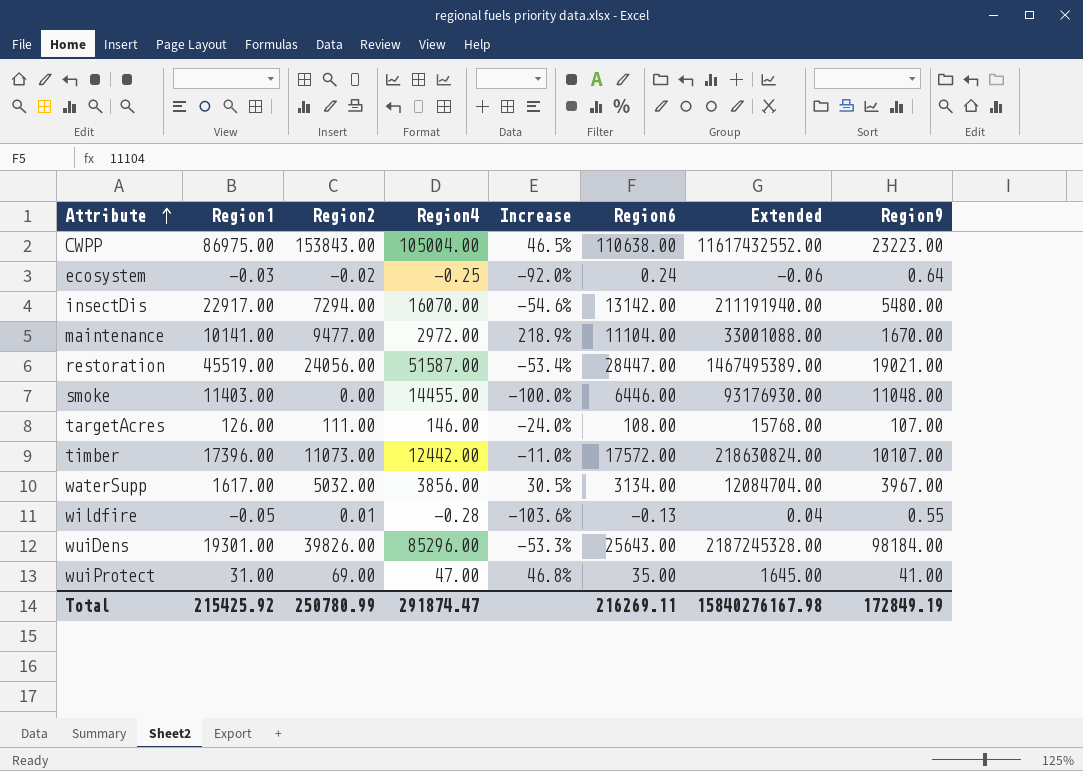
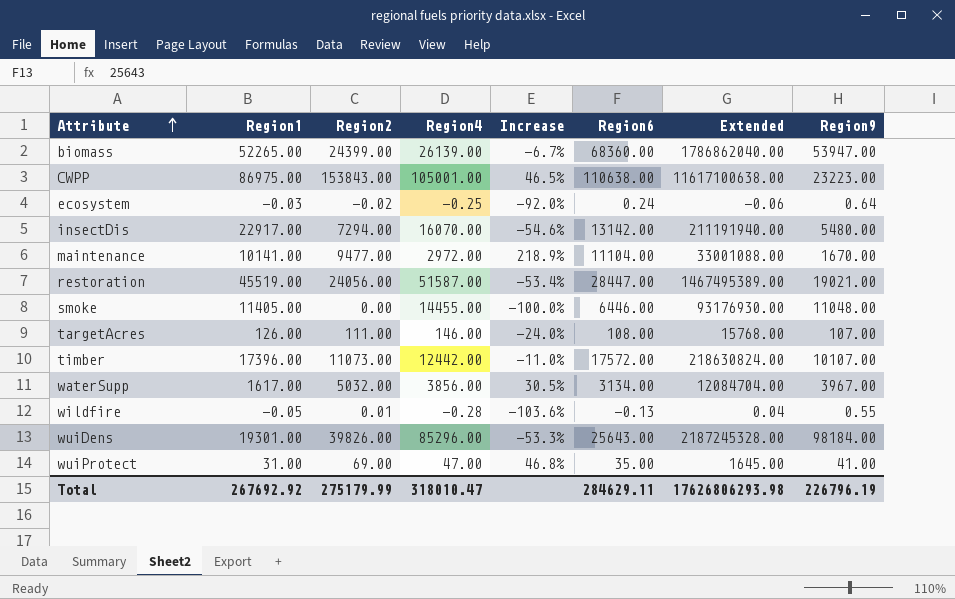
row biomass: none -> 52265.00 | 24399.00 | 26139.00 | -6.7% | 68360.00 | 1786862040.00 | 53947.00
CWPP | Region4: 105004.00 -> 105001.00
CWPP | Extended: 11617432552.00 -> 11617100638.00
smoke | Region1: 11403.00 -> 11405.00
Total | Region1: 215425.92 -> 267692.92
Total | Region2: 250780.99 -> 275179.99
Total | Region4: 291874.47 -> 318010.47
Total | Region6: 216269.11 -> 284629.11
Total | Extended: 15840276167.98 -> 17626806293.98
Total | Region9: 172849.19 -> 226796.19

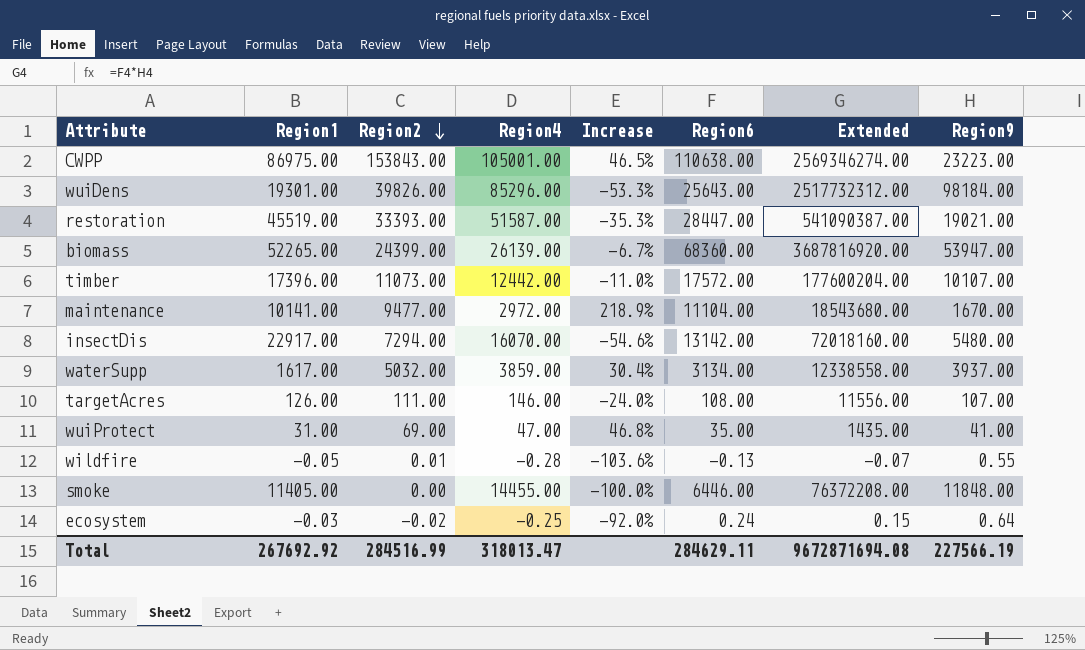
row order: Attribute ascending -> Region2 descending
column Extended | formula: [Region4] * [Region6] -> [Region6] * [Region9]
restoration | Region2: 24056.00 -> 33393.00
restoration | Increase: -53.4% -> -35.3%
waterSupp | Region4: 3856.00 -> 3859.00
waterSupp | Increase: 30.5% -> 30.4%
waterSupp | Region9: 3967.00 -> 3937.00
smoke | Region9: 11048.00 -> 11848.00
Total | Region2: 275179.99 -> 284516.99
Total | Region4: 318010.47 -> 318013.47
Total | Extended: 17626806293.98 -> 9672871694.08
Total | Region9: 226796.19 -> 227566.19

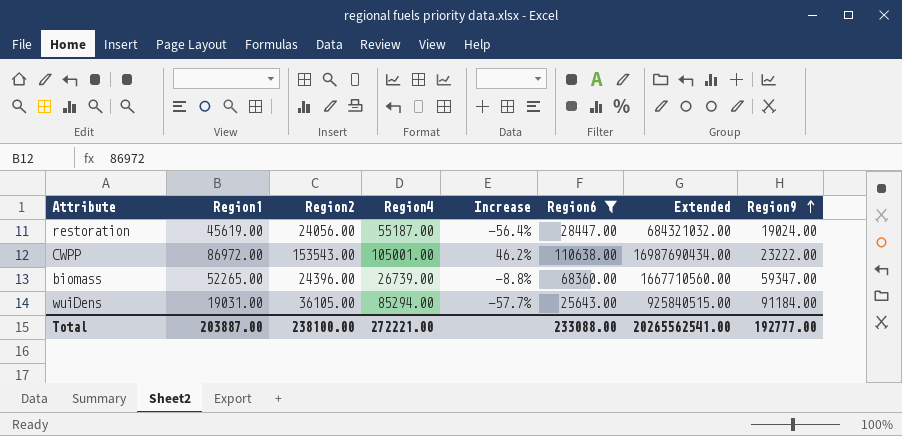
filter: none -> Region6 >= 25643.00
row order: Region2 descending -> Region9 ascending
column Extended | formula: [Region6] * [Region9] -> [Region2] * [Region6]
restoration | Region1: 45519.00 -> 45619.00
restoration | Region2: 33393.00 -> 24056.00
restoration | Region4: 51587.00 -> 55187.00
restoration | Increase: -35.3% -> -56.4%
restoration | Region9: 19021.00 -> 19024.00
CWPP | Region1: 86975.00 -> 86972.00
CWPP | Region2: 153843.00 -> 153543.00
CWPP | Increase: 46.5% -> 46.2%
CWPP | Region9: 23223.00 -> 23222.00
biomass | Region2: 24399.00 -> 24396.00
biomass | Region4: 26139.00 -> 26739.00
biomass | Increase: -6.7% -> -8.8%
biomass | Region9: 53947.00 -> 59347.00
wuiDens | Region1: 19301.00 -> 19031.00
wuiDens | Region2: 39826.00 -> 36105.00
wuiDens | Region4: 85296.00 -> 85294.00
wuiDens | Increase: -53.3% -> -57.7%
wuiDens | Region9: 98184.00 -> 91184.00
Total | Region1: 267692.92 -> 203887.00
Total | Region2: 284516.99 -> 238100.00
Total | Region4: 318013.47 -> 272221.00
Total | Region6: 284629.11 -> 233088.00
Total | Extended: 9672871694.08 -> 20265562541.00
Total | Region9: 227566.19 -> 192777.00

